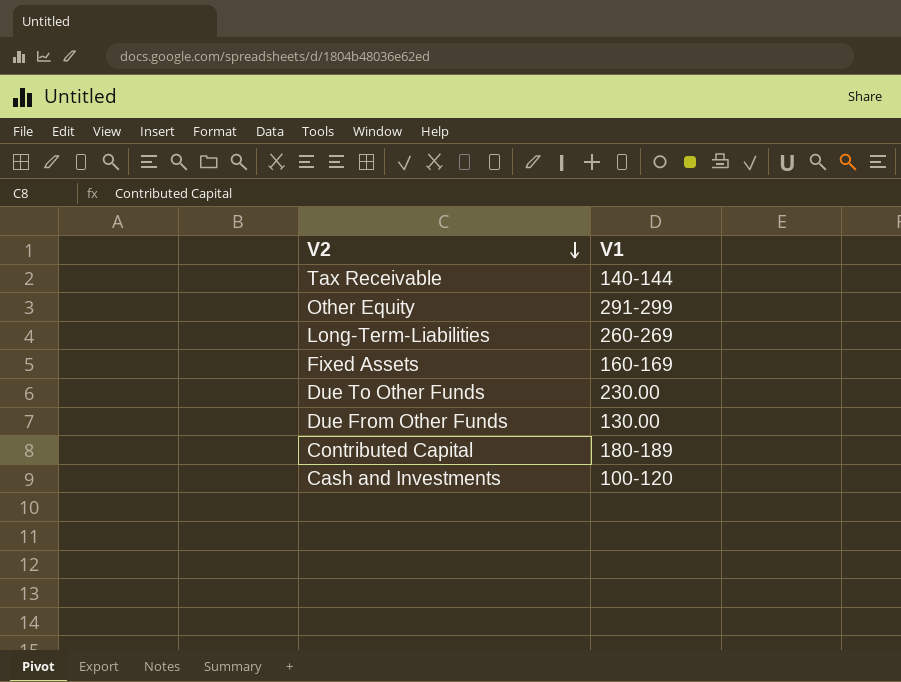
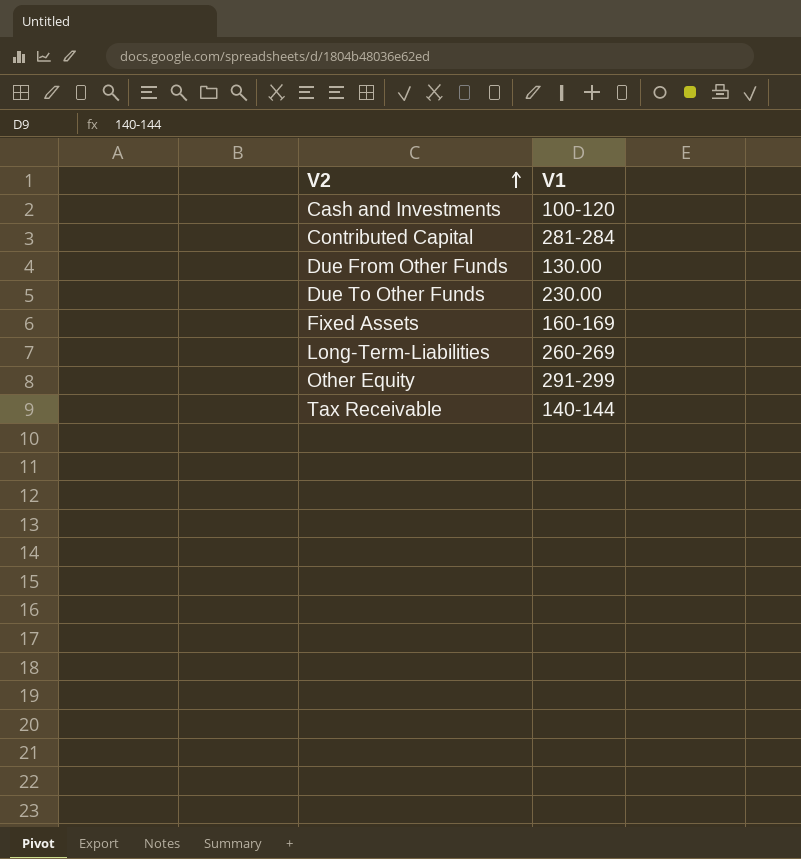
row order: V2 descending -> V2 ascending
Contributed Capital | V1: 180-189 -> 281-284

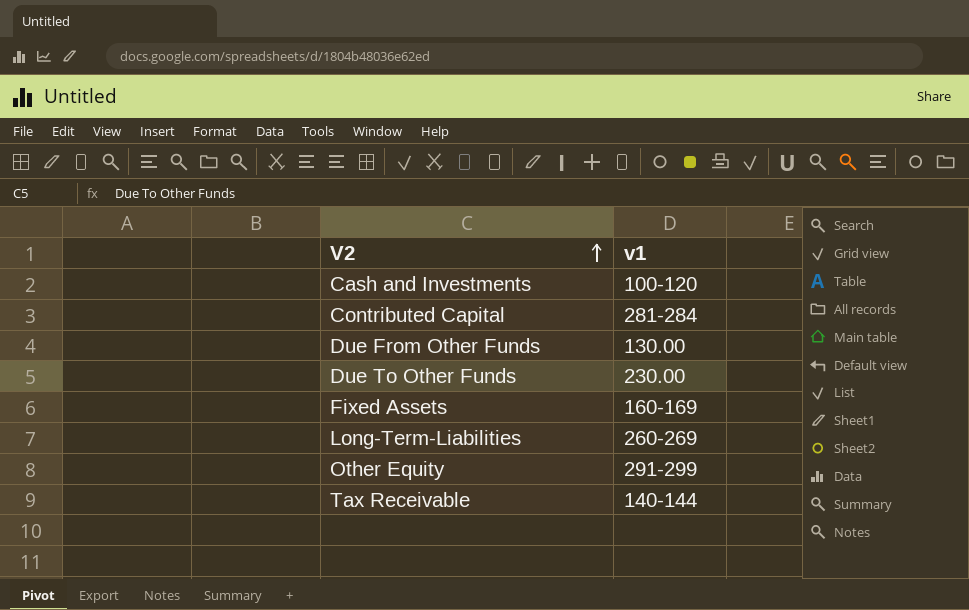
column name: V1 -> v1

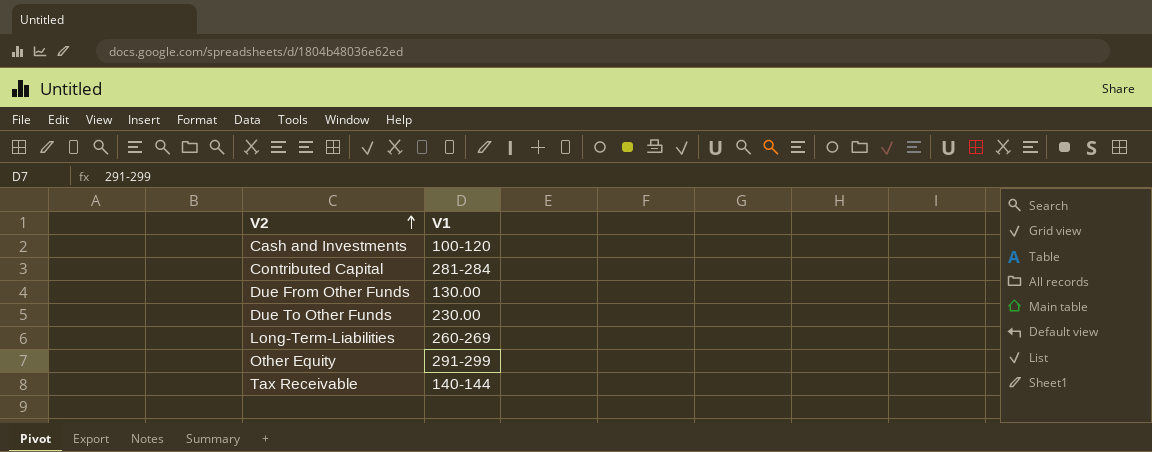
column name: v1 -> V1
row Fixed Assets: 160-169 -> none

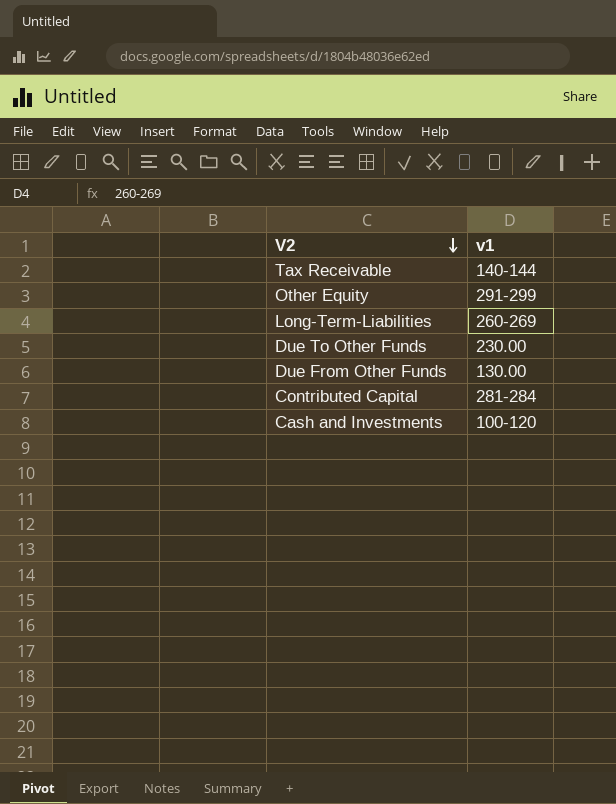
row order: V2 ascending -> V2 descending
column name: V1 -> v1

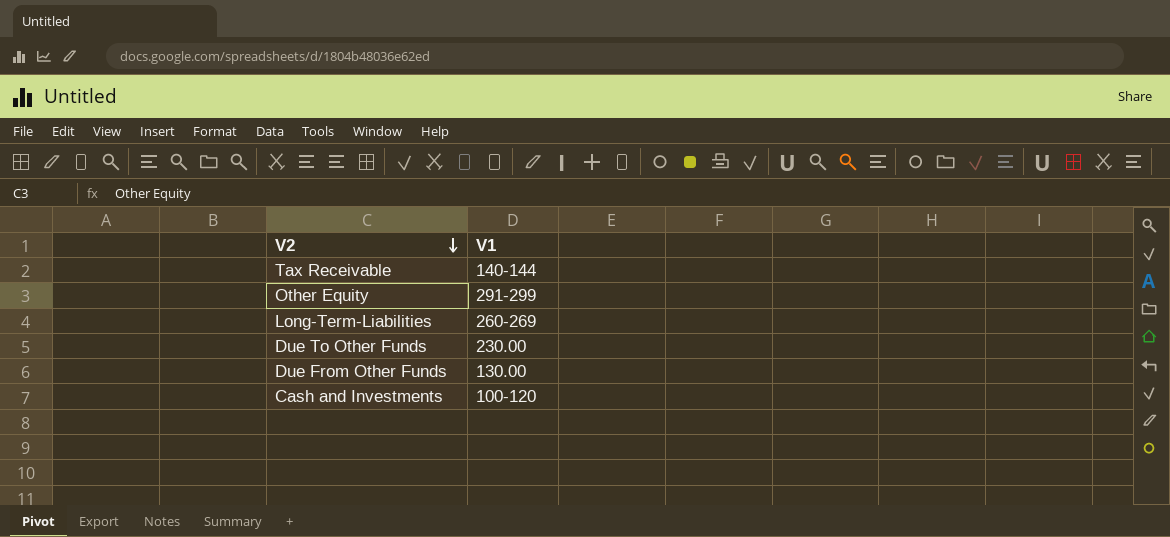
column name: v1 -> V1
row Contributed Capital: 281-284 -> none

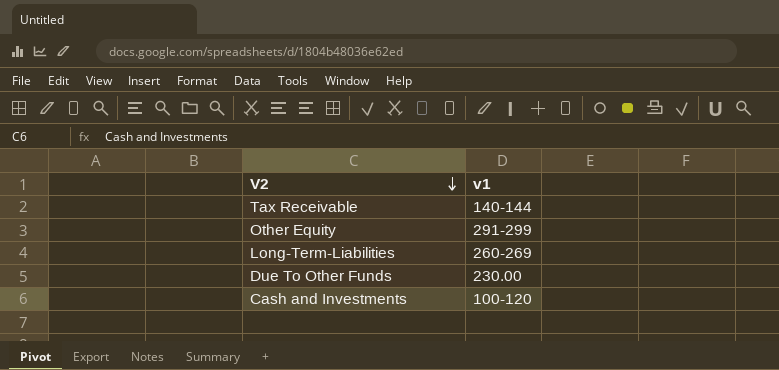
column name: V1 -> v1
row Due From Other Funds: 130.00 -> none

